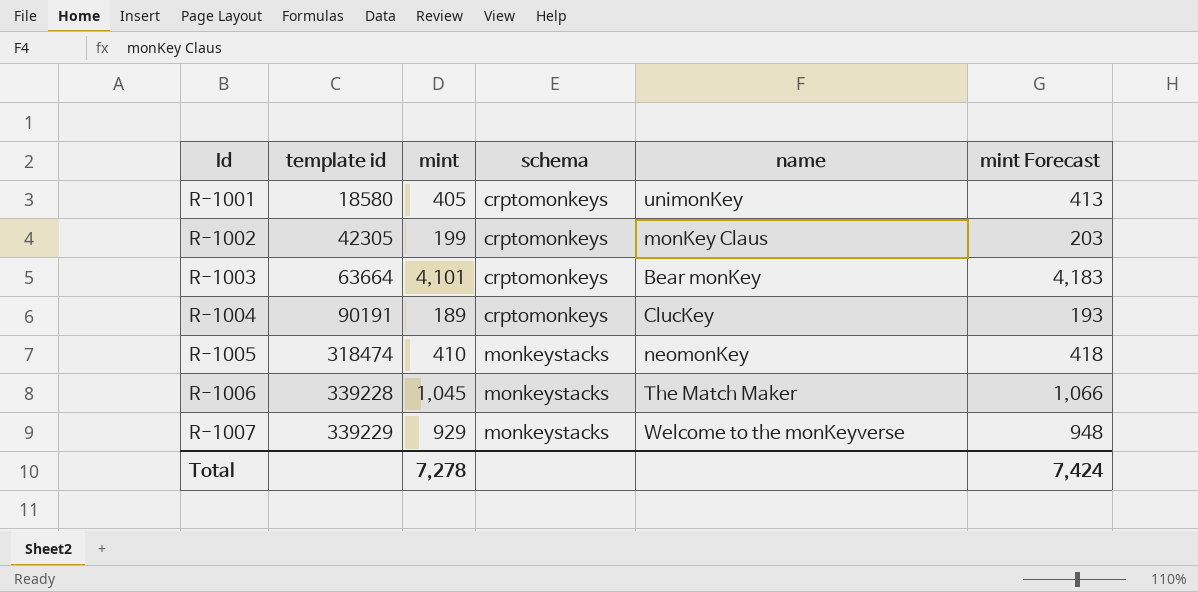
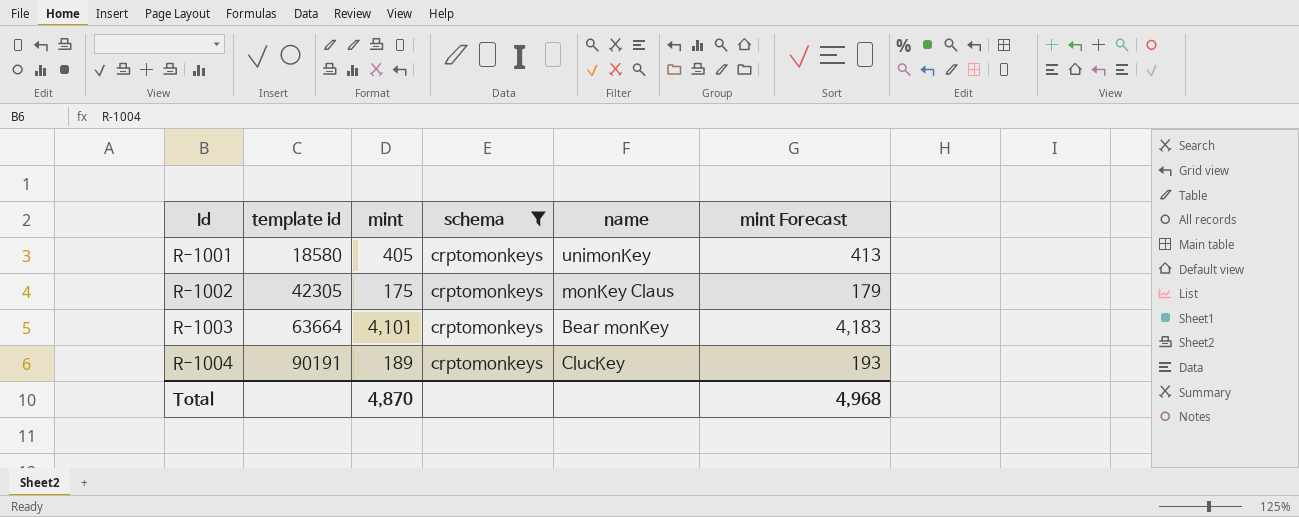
filter: none -> schema = crptomonkeys
R-1002 | mint: 199 -> 175
R-1002 | mint Forecast: 203 -> 179
Total | mint: 7,278 -> 4,870
Total | mint Forecast: 7,424 -> 4,968

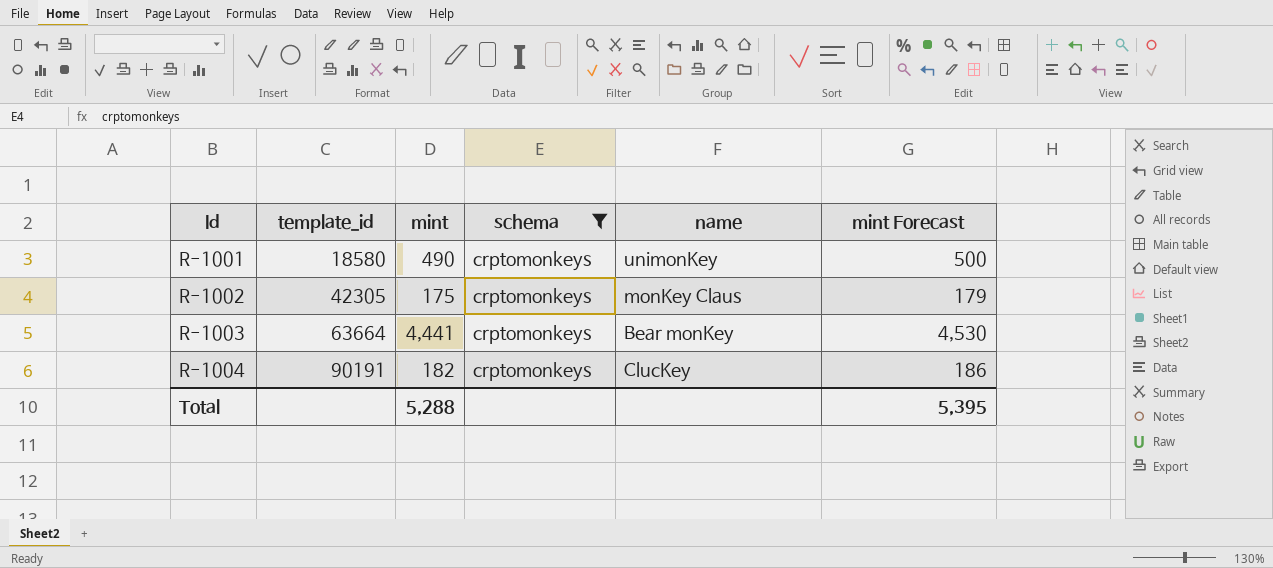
column name: template id -> template_id
R-1001 | mint: 405 -> 490
R-1001 | mint Forecast: 413 -> 500
R-1003 | mint: 4,101 -> 4,441
R-1003 | mint Forecast: 4,183 -> 4,530
R-1004 | mint: 189 -> 182
R-1004 | mint Forecast: 193 -> 186
Total | mint: 4,870 -> 5,288
Total | mint Forecast: 4,968 -> 5,395

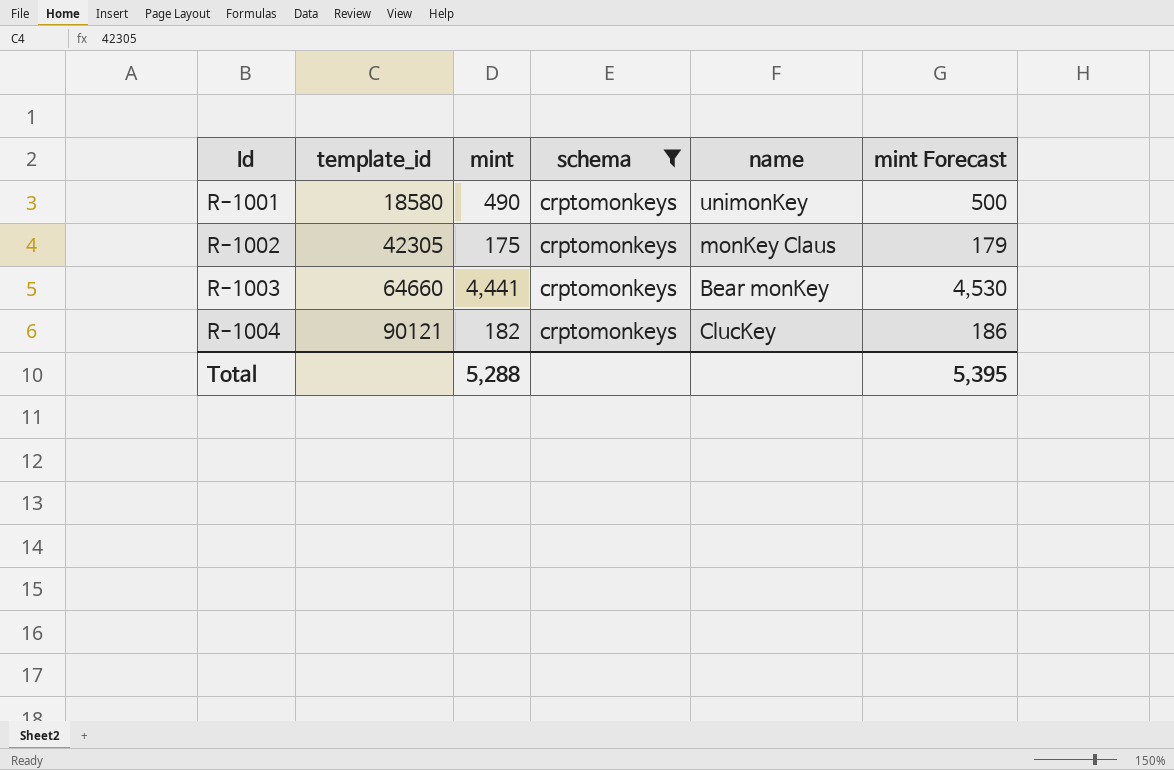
R-1003 | template_id: 63664 -> 64660
R-1004 | template_id: 90191 -> 90121

